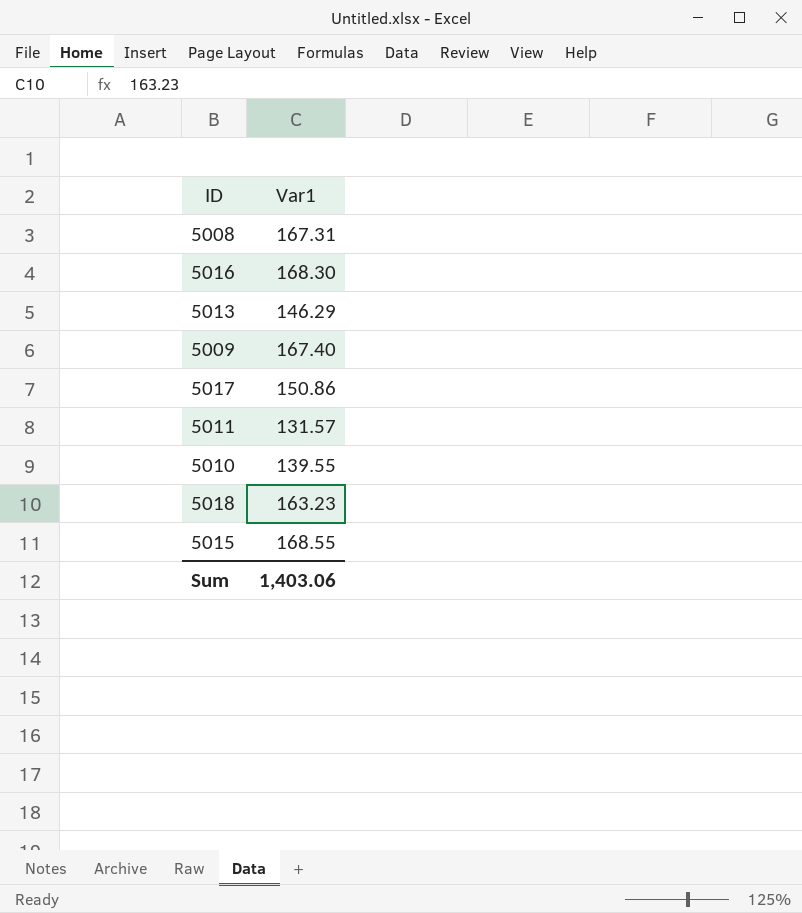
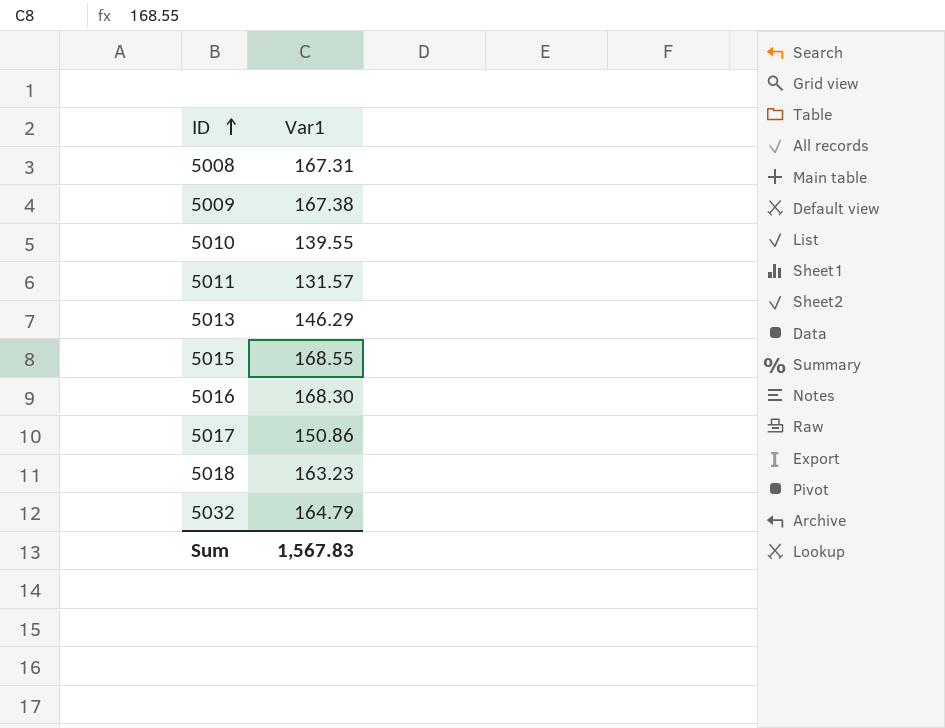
row order: none -> ID ascending
5009 | Var1: 167.40 -> 167.38
row 5032: none -> 164.79
Sum | Var1: 1,403.06 -> 1,567.83

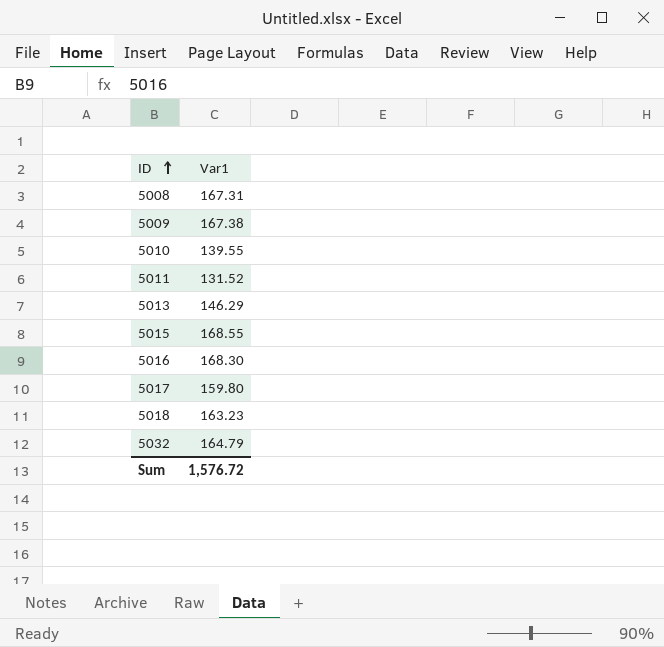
5011 | Var1: 131.57 -> 131.52
5017 | Var1: 150.86 -> 159.80
Sum | Var1: 1,567.83 -> 1,576.72

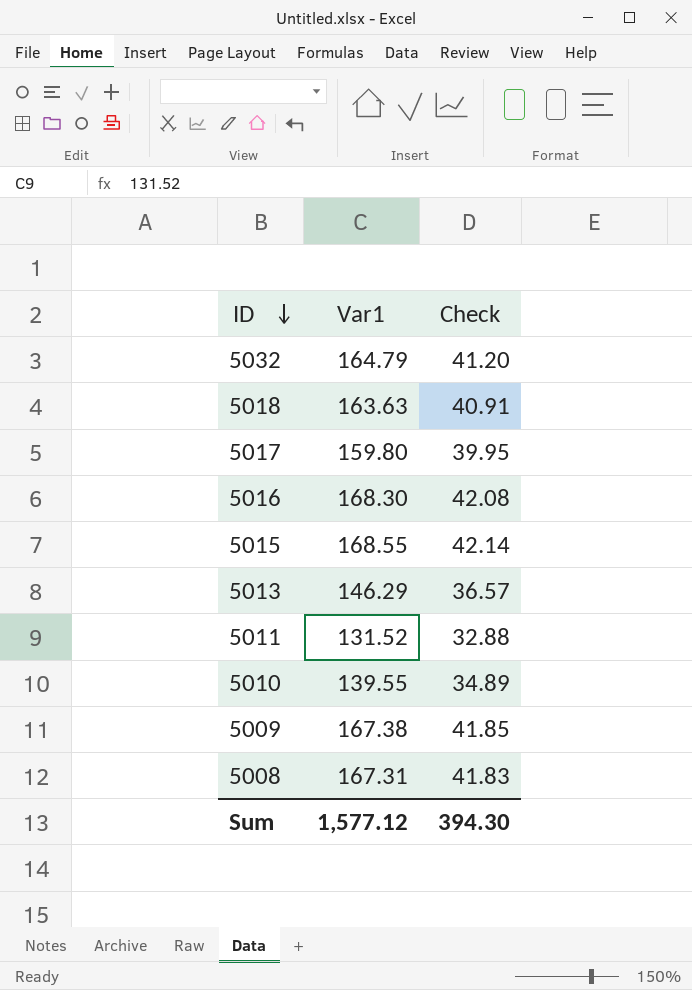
row order: ID ascending -> ID descending
column Check | formula: none -> [Var1] * 0.25
5018 | Var1: 163.23 -> 163.63
Sum | Var1: 1,576.72 -> 1,577.12

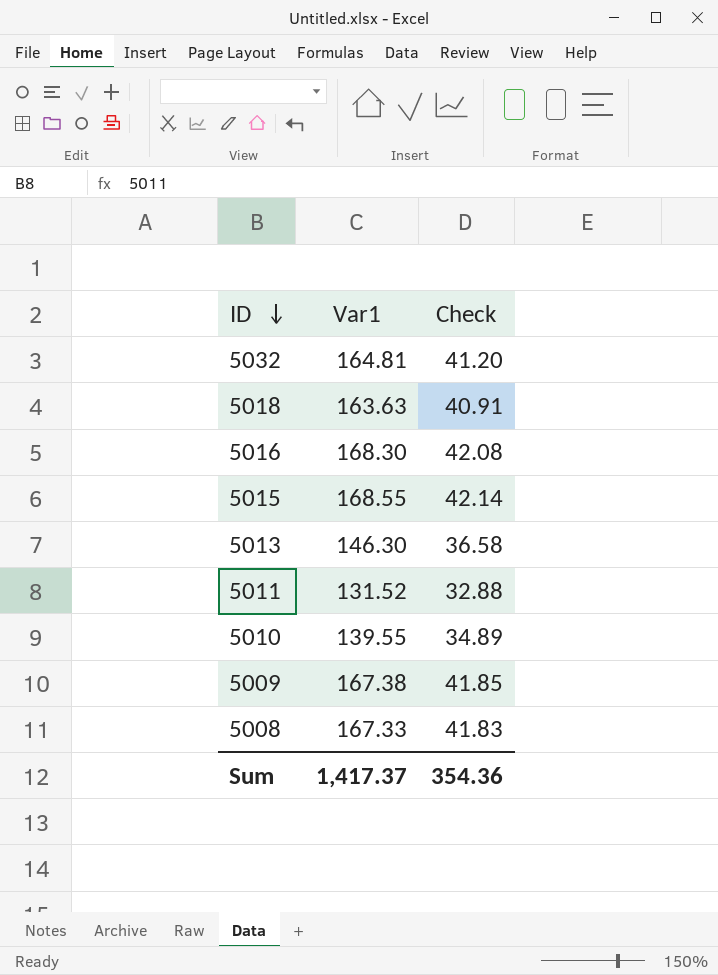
row 5017: 159.80 | 39.95 -> none
5032 | Var1: 164.79 -> 164.81
5013 | Var1: 146.29 -> 146.30
5013 | Check: 36.57 -> 36.58
5008 | Var1: 167.31 -> 167.33
Sum | Var1: 1,577.12 -> 1,417.37
Sum | Check: 394.30 -> 354.36

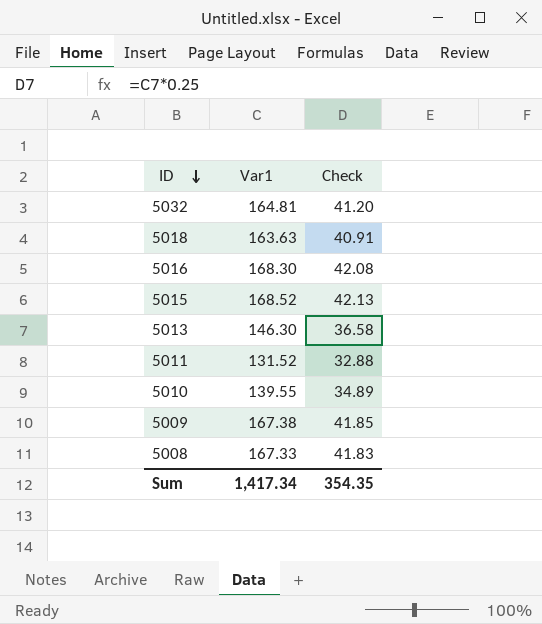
5015 | Var1: 168.55 -> 168.52
5015 | Check: 42.14 -> 42.13
Sum | Var1: 1,417.37 -> 1,417.34
Sum | Check: 354.36 -> 354.35

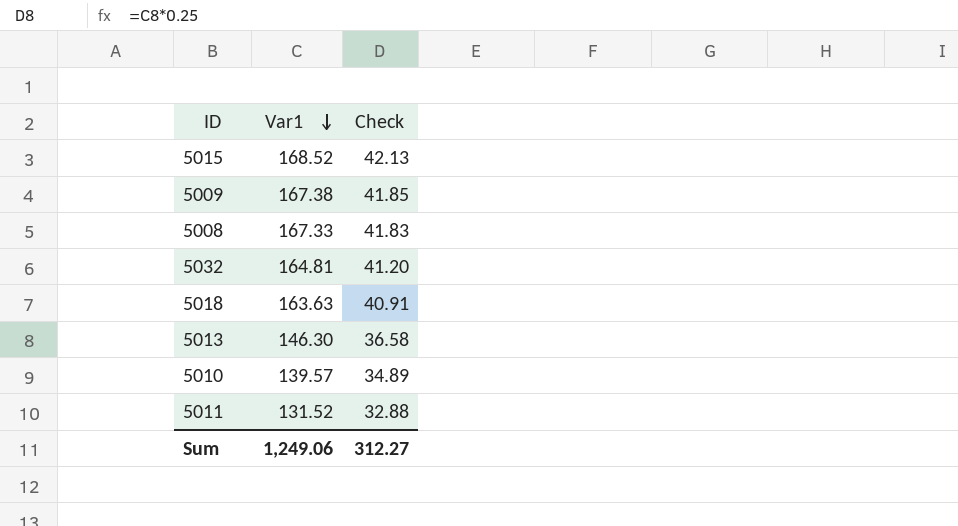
row order: ID descending -> Var1 descending
row 5016: 168.30 | 42.08 -> none
5010 | Var1: 139.55 -> 139.57
Sum | Var1: 1,417.34 -> 1,249.06
Sum | Check: 354.35 -> 312.27

